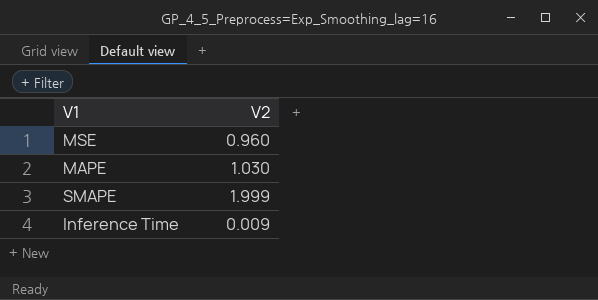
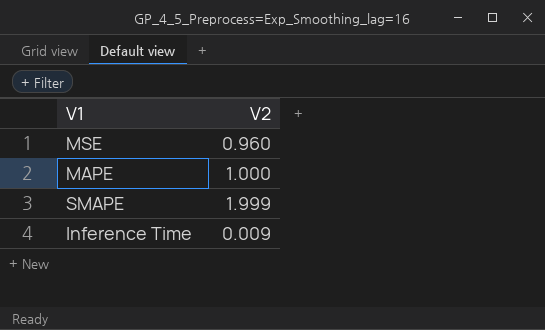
MAPE | V2: 1.030 -> 1.000

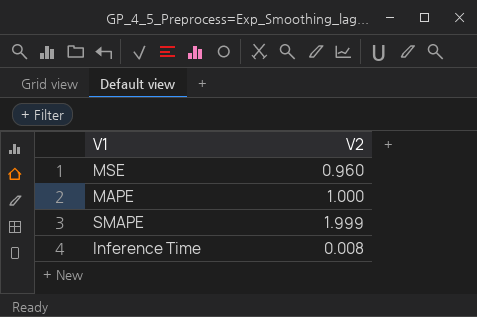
Inference Time | V2: 0.009 -> 0.008

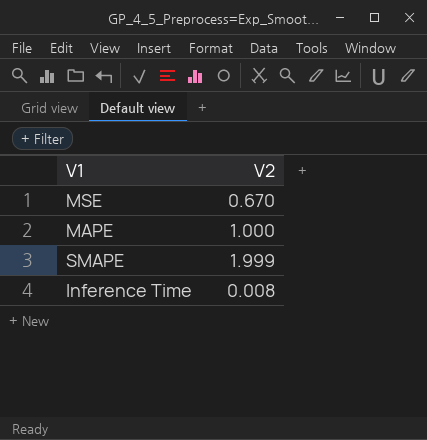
MSE | V2: 0.960 -> 0.670

